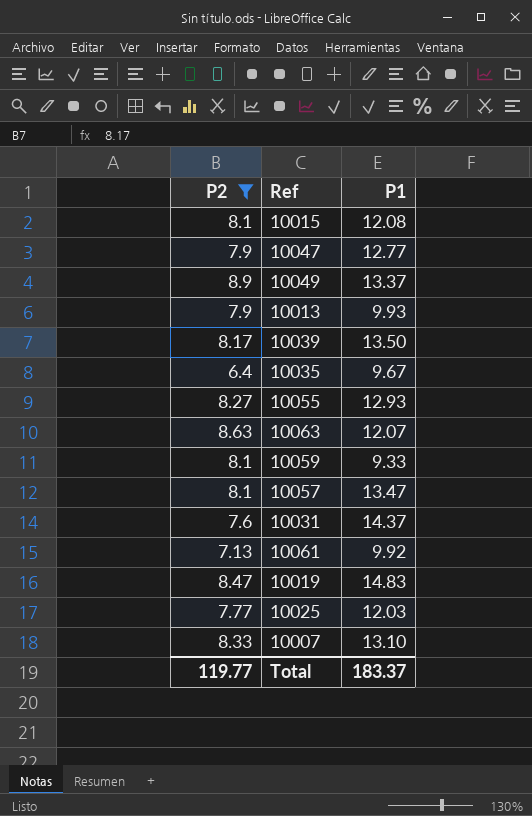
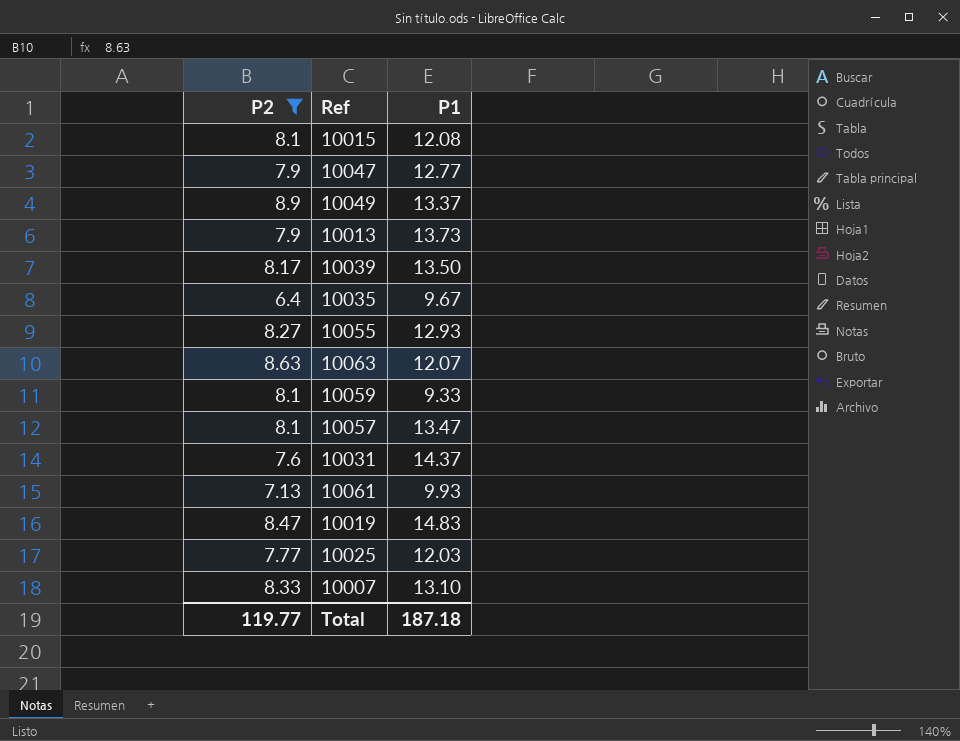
10013 | P1: 9.93 -> 13.73
10061 | P1: 9.92 -> 9.93
Total | P1: 183.37 -> 187.18

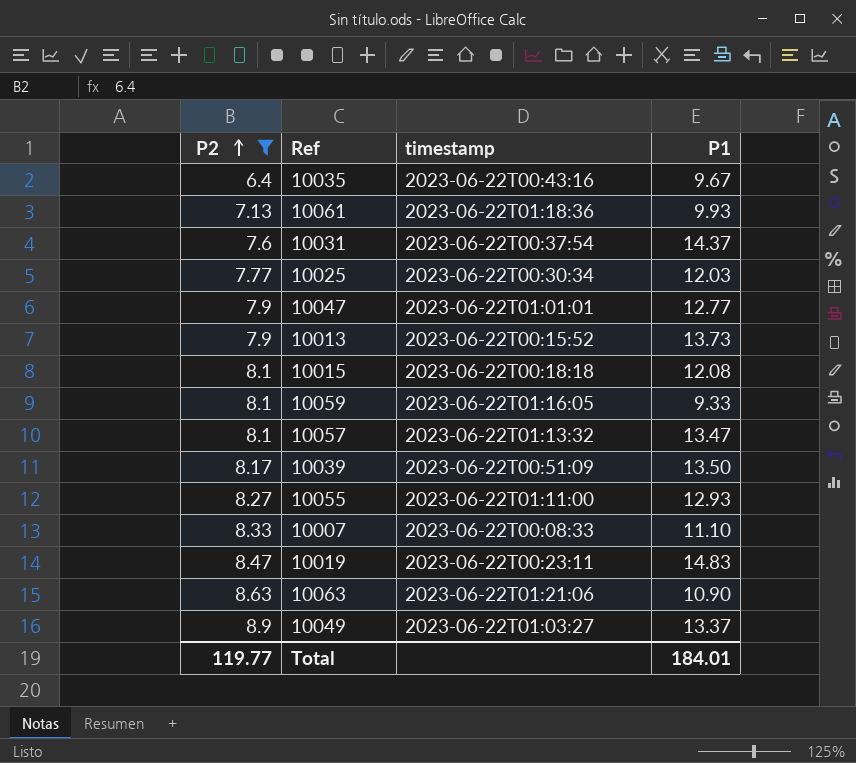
row order: none -> P2 ascending
column timestamp | position: none -> 3
10007 | P1: 13.10 -> 11.10
10063 | P1: 12.07 -> 10.90
Total | P1: 187.18 -> 184.01

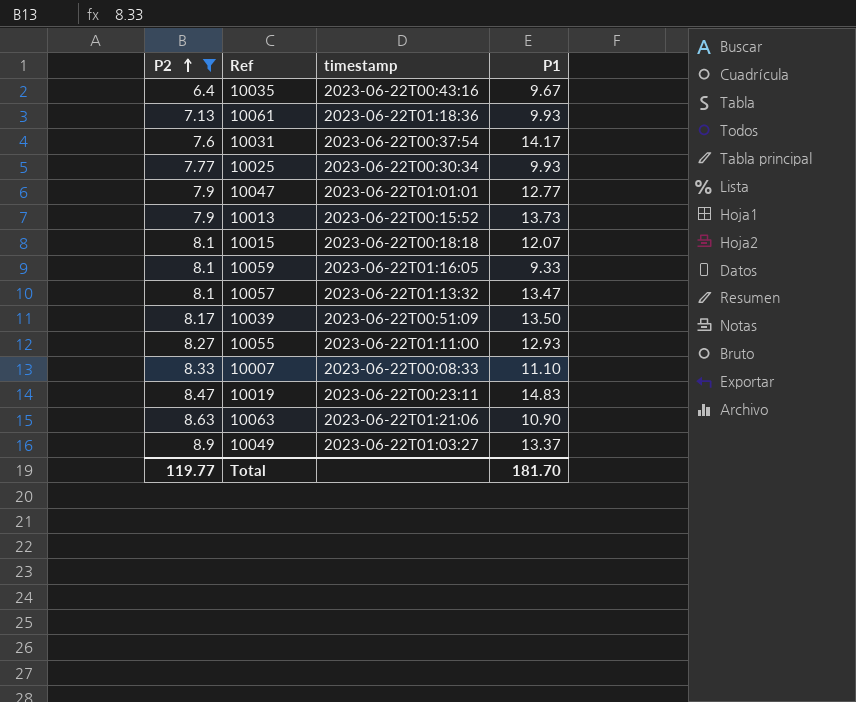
10031 | P1: 14.37 -> 14.17
10025 | P1: 12.03 -> 9.93
10015 | P1: 12.08 -> 12.07
Total | P1: 184.01 -> 181.70

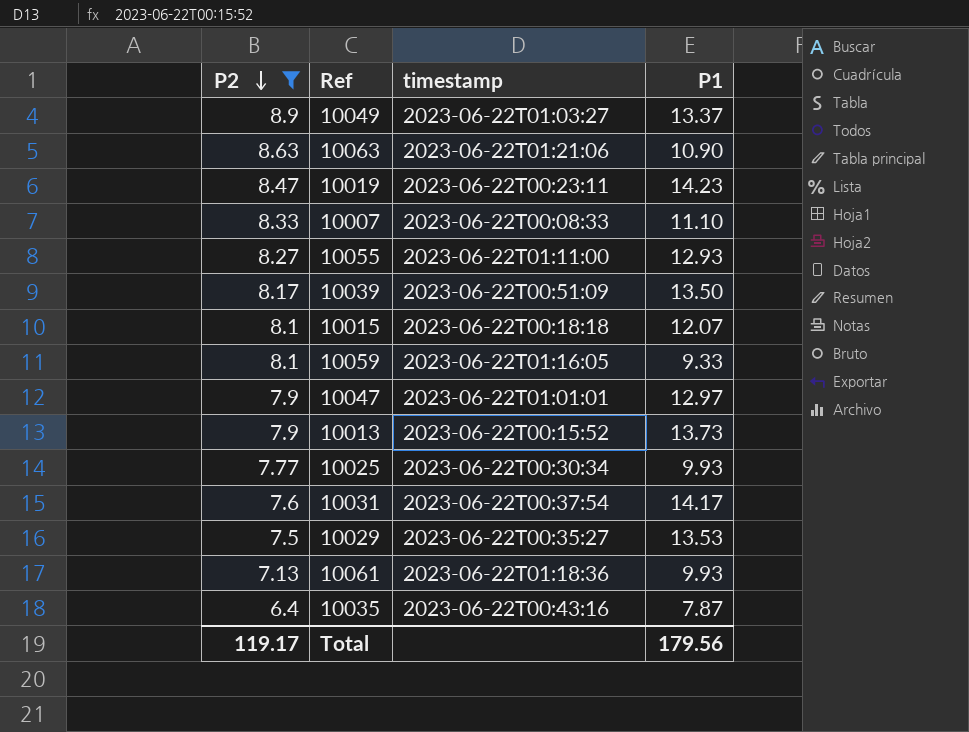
row order: P2 ascending -> P2 descending
row 10057: 8.1 | 2023-06-22T01:13:32 | 13.47 -> none
10019 | P1: 14.83 -> 14.23
10047 | P1: 12.77 -> 12.97
row 10029: none -> 7.5 | 2023-06-22T00:35:27 | 13.53
10035 | P1: 9.67 -> 7.87
Total | P2: 119.77 -> 119.17
Total | P1: 181.70 -> 179.56

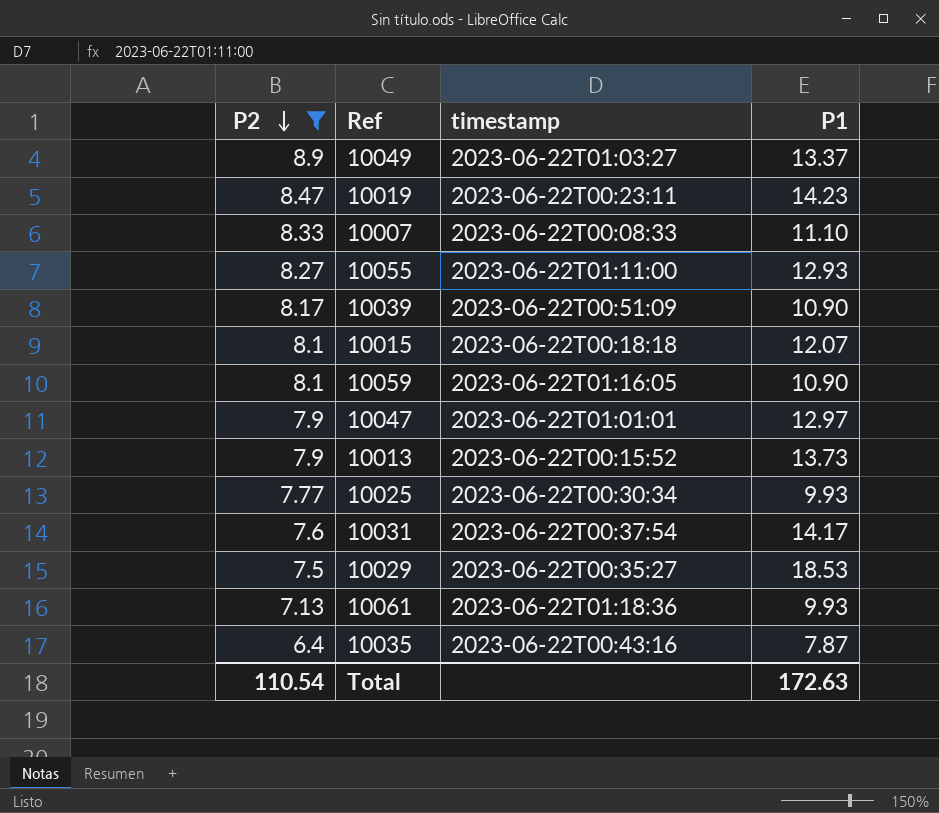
row 10063: 8.63 | 2023-06-22T01:21:06 | 10.90 -> none
10039 | P1: 13.50 -> 10.90
10059 | P1: 9.33 -> 10.90
10029 | P1: 13.53 -> 18.53
Total | P2: 119.17 -> 110.54
Total | P1: 179.56 -> 172.63

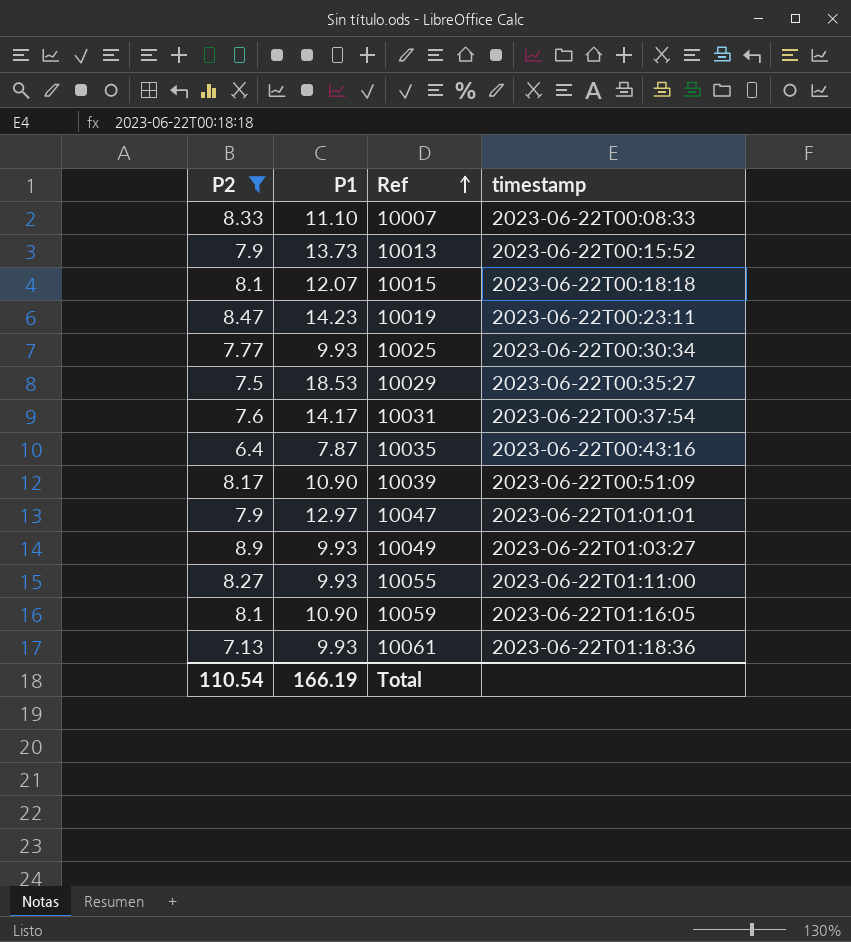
row order: P2 descending -> Ref ascending
column P1 | position: 4 -> 2
10049 | P1: 13.37 -> 9.93
10055 | P1: 12.93 -> 9.93
Total | P1: 172.63 -> 166.19

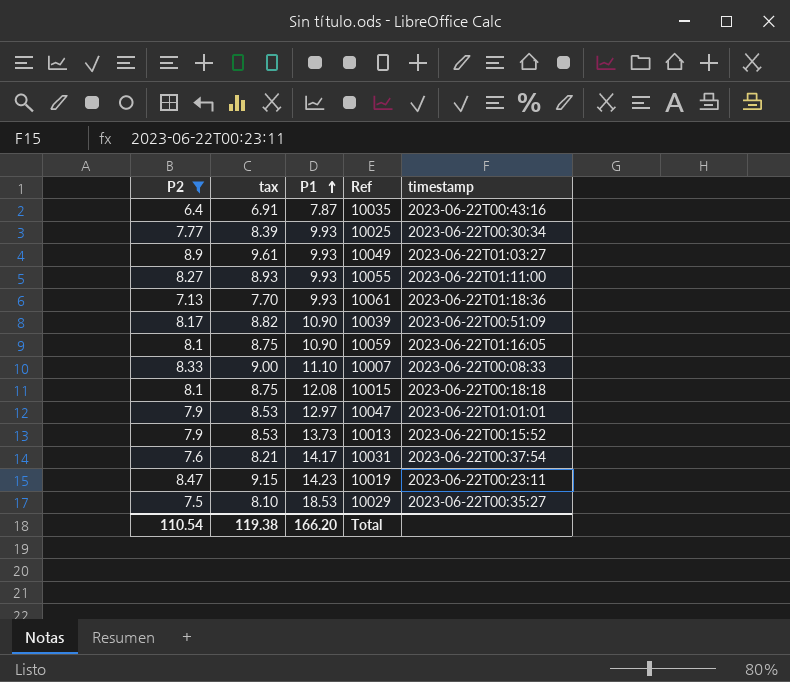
row order: Ref ascending -> P1 ascending
column tax | formula: none -> [P2] * 1.08
10015 | P1: 12.07 -> 12.08
Total | P1: 166.19 -> 166.20

